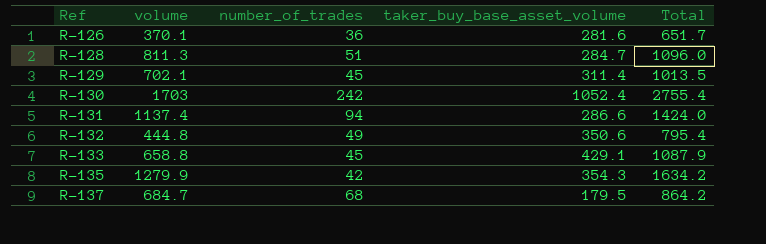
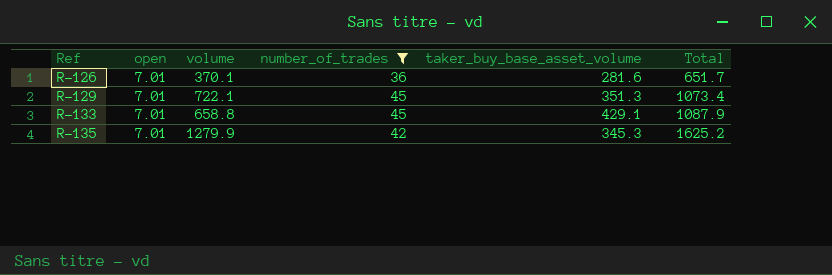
filter: none -> number_of_trades <= 45
column open | position: none -> 2
R-129 | volume: 702.1 -> 722.1
R-129 | taker_buy_base_asset_volume: 311.4 -> 351.3
R-129 | Total: 1013.5 -> 1073.4
R-135 | taker_buy_base_asset_volume: 354.3 -> 345.3
R-135 | Total: 1634.2 -> 1625.2

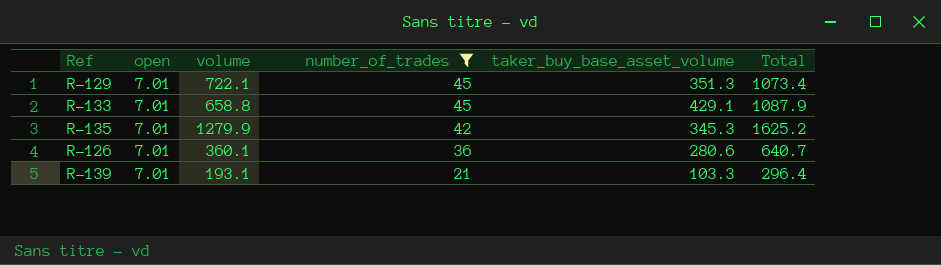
row order: Ref ascending -> number_of_trades descending
R-126 | volume: 370.1 -> 360.1
R-126 | taker_buy_base_asset_volume: 281.6 -> 280.6
R-126 | Total: 651.7 -> 640.7
row R-139: none -> 7.01 | 193.1 | 21 | 103.3 | 296.4

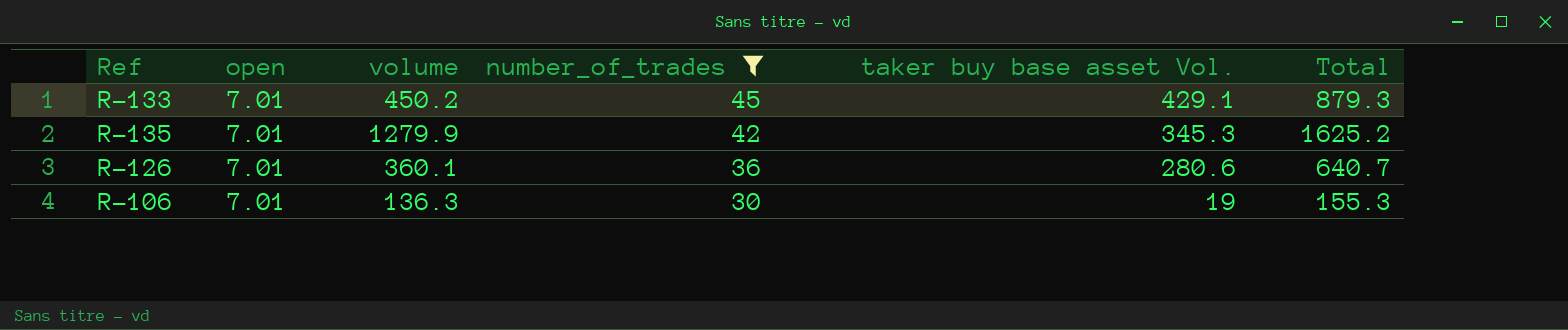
column name: taker_buy_base_asset_volume -> taker buy base asset Vol.
row R-129: 7.01 | 722.1 | 45 | 351.3 | 1073.4 -> none
row R-139: 7.01 | 193.1 | 21 | 103.3 | 296.4 -> none
R-133 | volume: 658.8 -> 450.2
R-133 | Total: 1087.9 -> 879.3
row R-106: none -> 7.01 | 136.3 | 30 | 19 | 155.3

